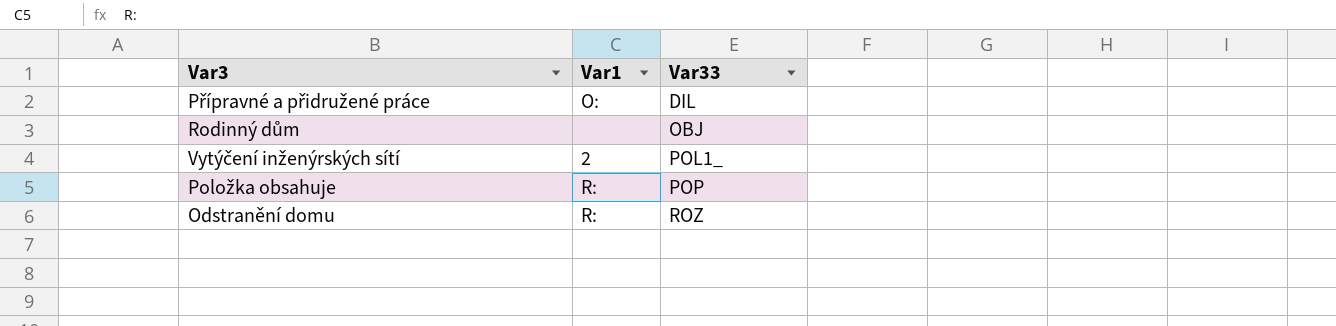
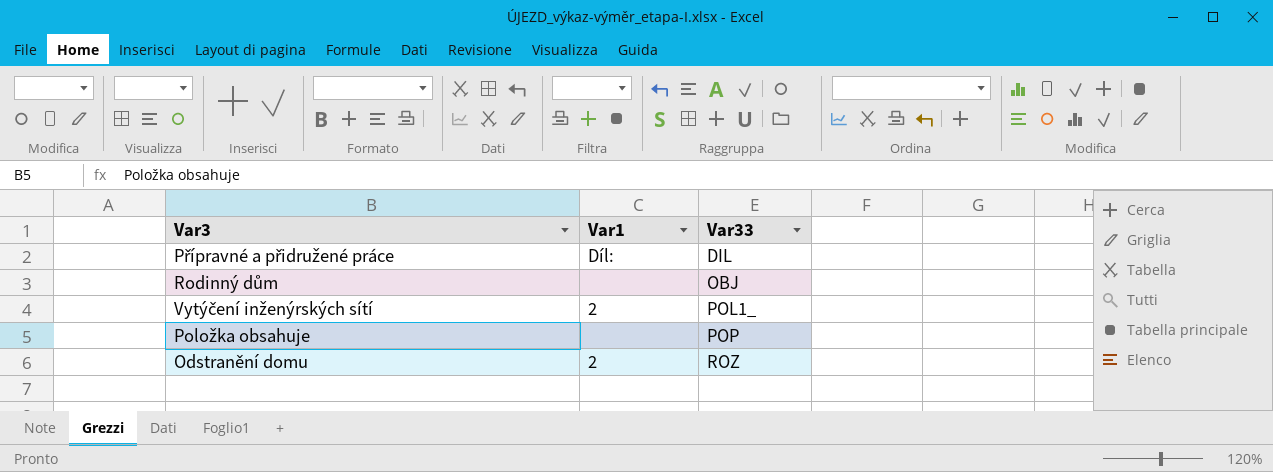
Přípravné a přidružené práce | Var1: O: -> Díl:
Položka obsahuje | Var1: R: -> none
Odstranění domu | Var1: R: -> 2

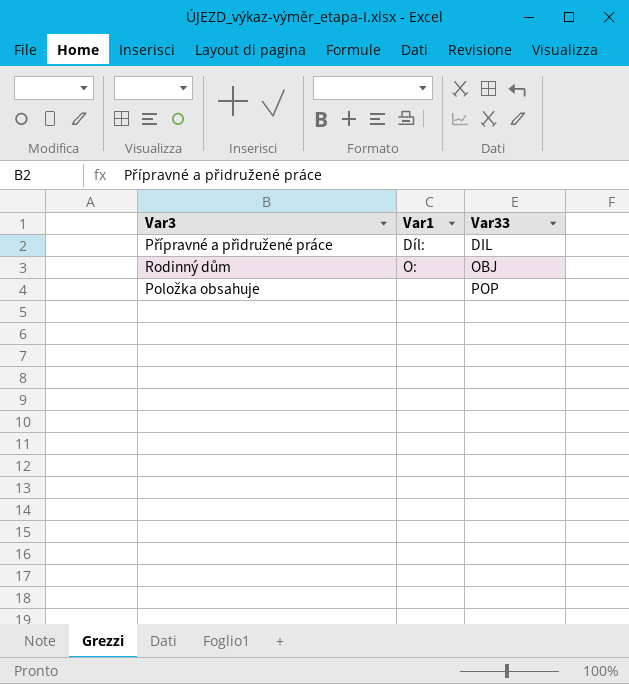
row Vytýčení inženýrských sítí: 2 | POL1_ -> none
row Odstranění domu: 2 | ROZ -> none
Rodinný dům | Var1: none -> O:

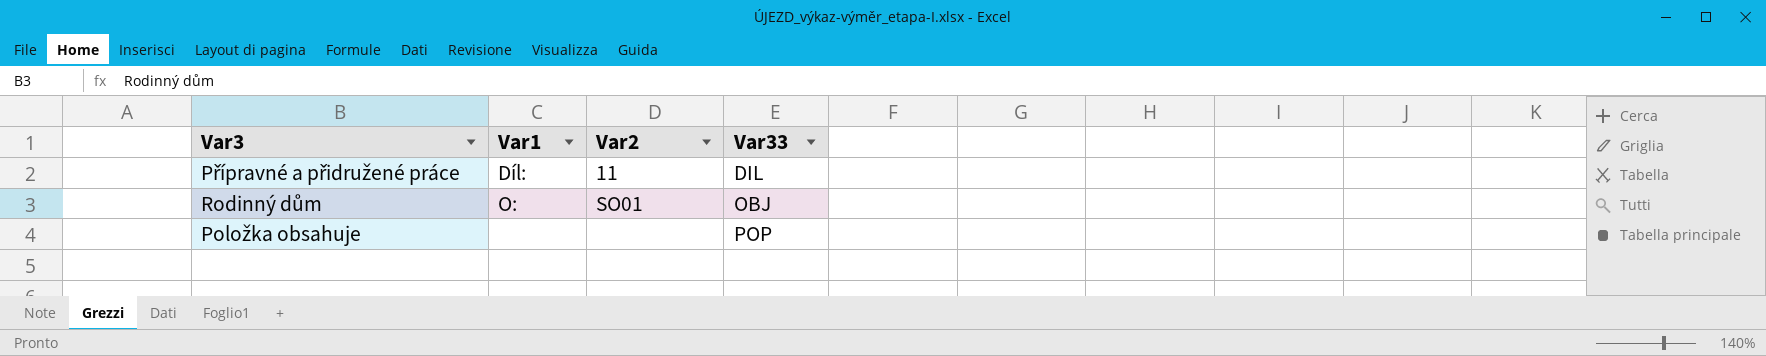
column Var2 | position: none -> 3

